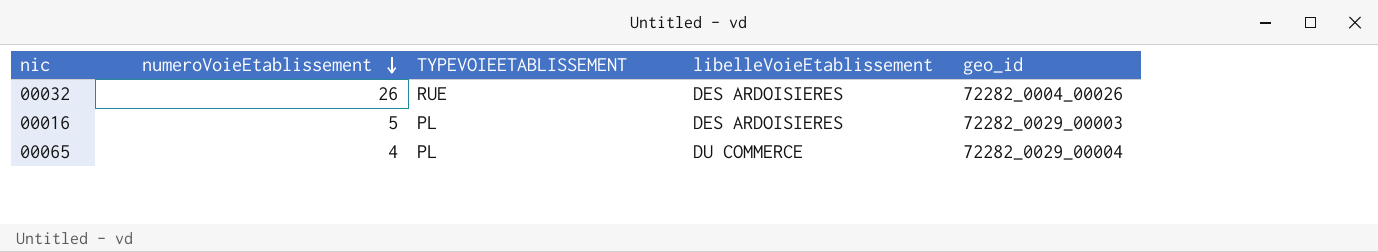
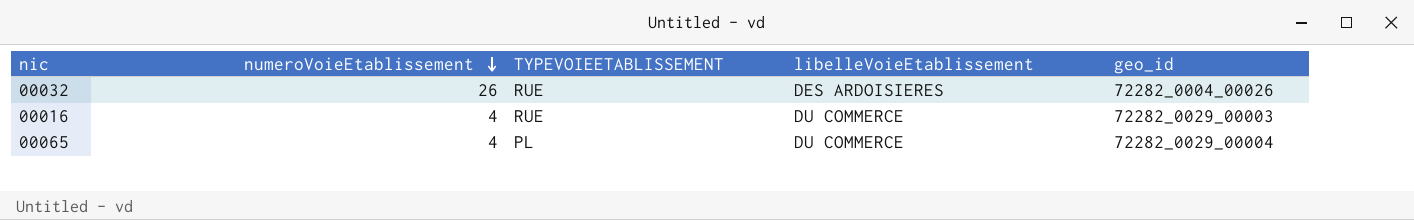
00016 | numeroVoieEtablissement: 5 -> 4
00016 | TYPEVOIEETABLISSEMENT: PL -> RUE
00016 | libelleVoieEtablissement: DES ARDOISIERES -> DU COMMERCE

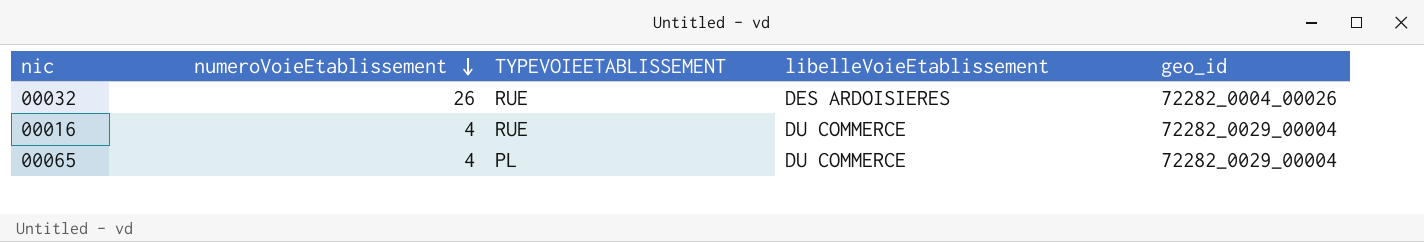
00016 | geo_id: 72282_0029_00003 -> 72282_0029_00004

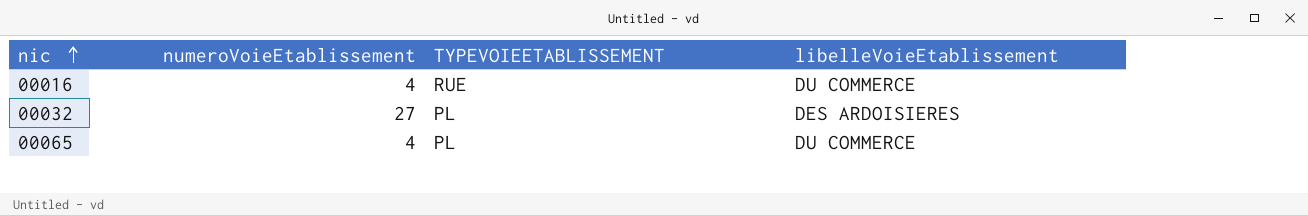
row order: numeroVoieEtablissement descending -> nic ascending
column geo_id | position: 5 -> none
00032 | numeroVoieEtablissement: 26 -> 27
00032 | TYPEVOIEETABLISSEMENT: RUE -> PL

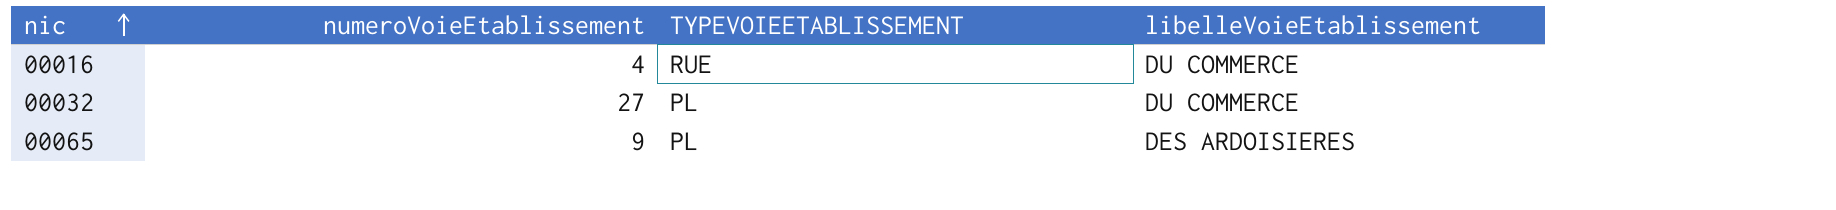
00032 | libelleVoieEtablissement: DES ARDOISIERES -> DU COMMERCE
00065 | numeroVoieEtablissement: 4 -> 9
00065 | libelleVoieEtablissement: DU COMMERCE -> DES ARDOISIERES

